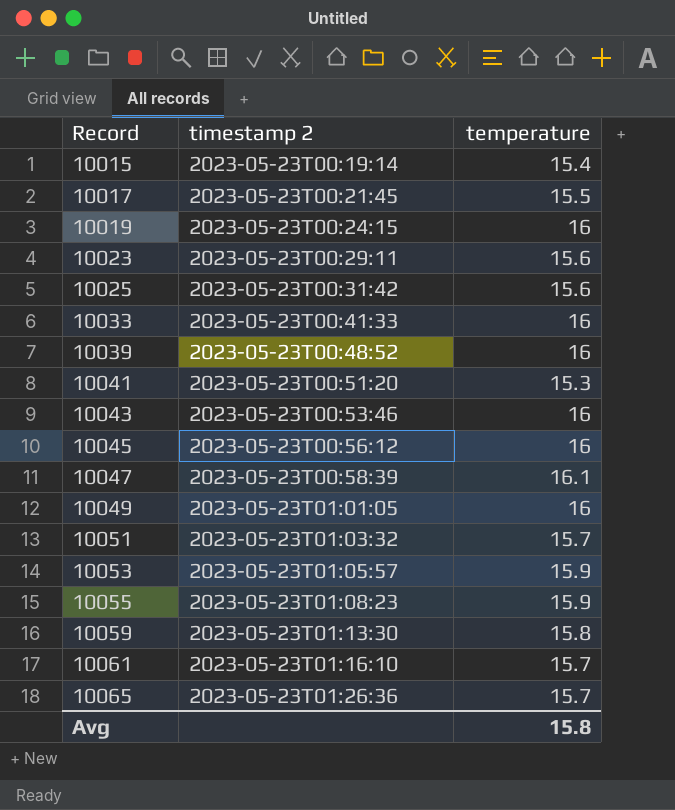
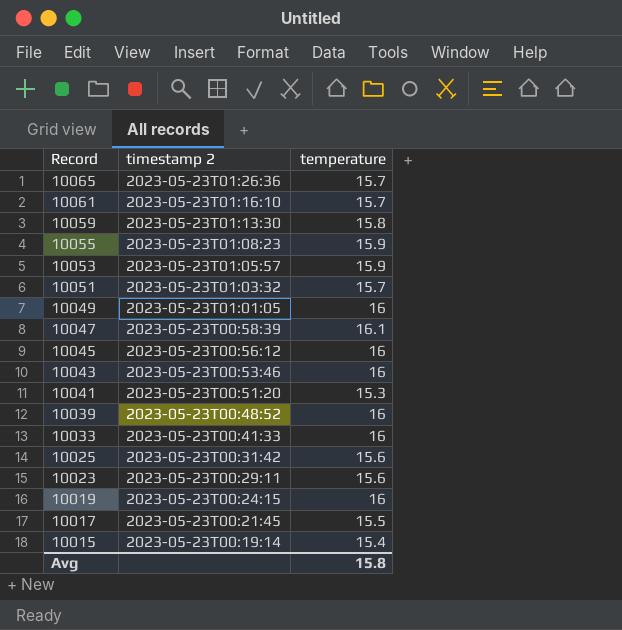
row order: Record ascending -> Record descending

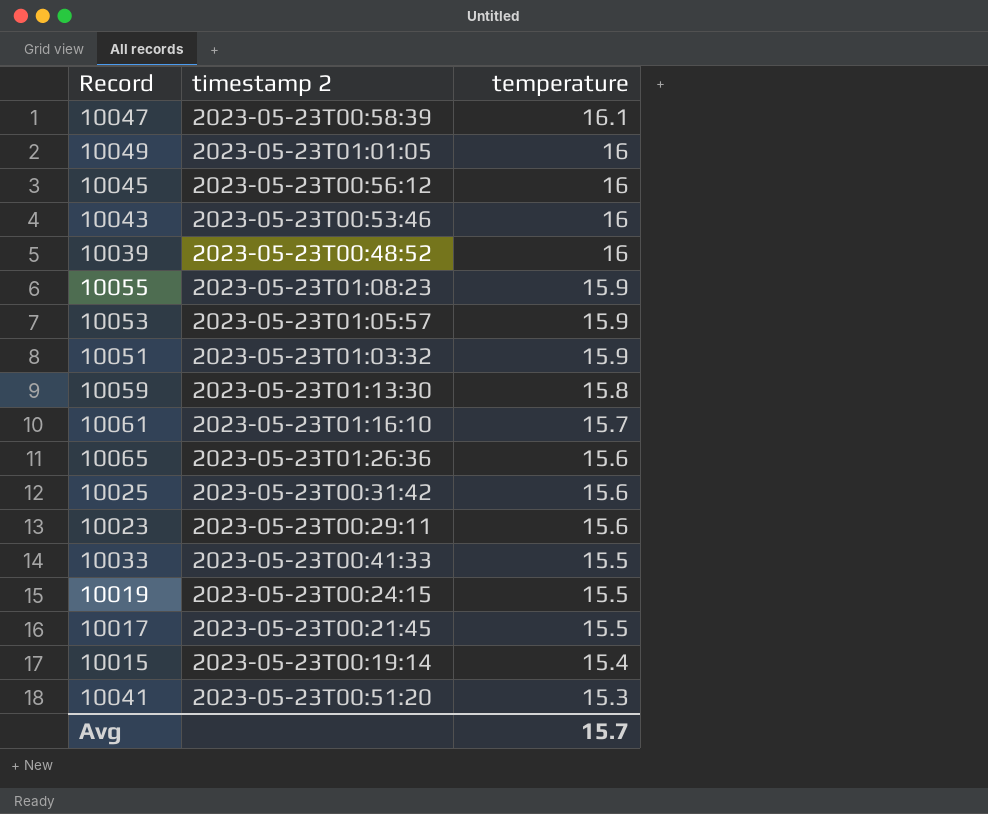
row order: Record descending -> temperature descending
10051 | temperature: 15.7 -> 15.9
10065 | temperature: 15.7 -> 15.6
10033 | temperature: 16 -> 15.5
10019 | temperature: 16 -> 15.5
Avg | temperature: 15.8 -> 15.7

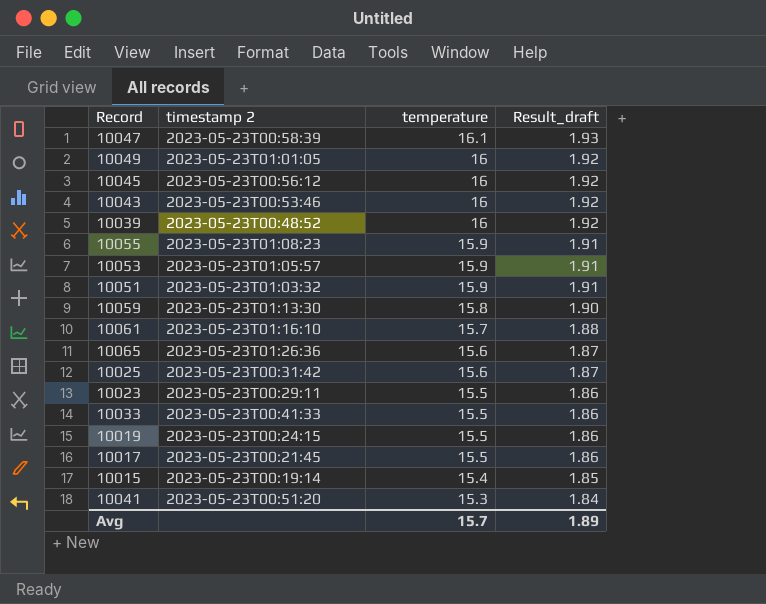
column Result_draft | formula: none -> [temperature] * 0.12
10023 | temperature: 15.6 -> 15.5

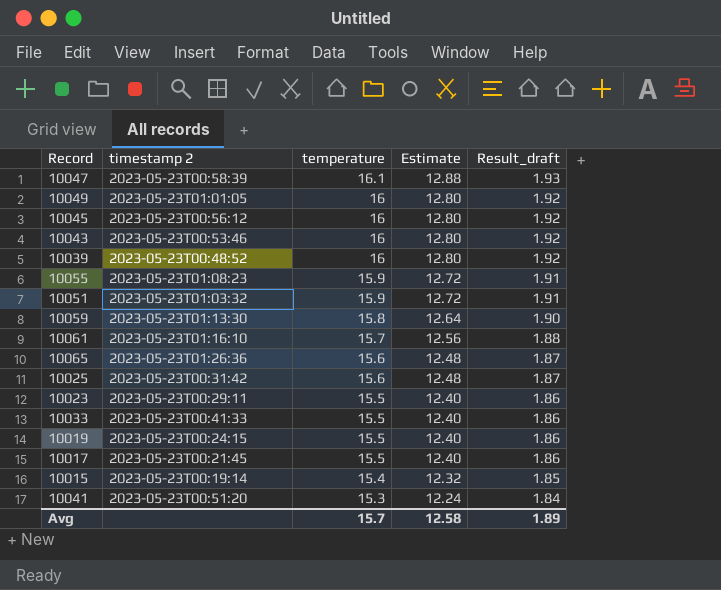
column Estimate | formula: none -> [temperature] * 0.8
row 10053: 2023-05-23T01:05:57 | 15.9 | 1.91 -> none

